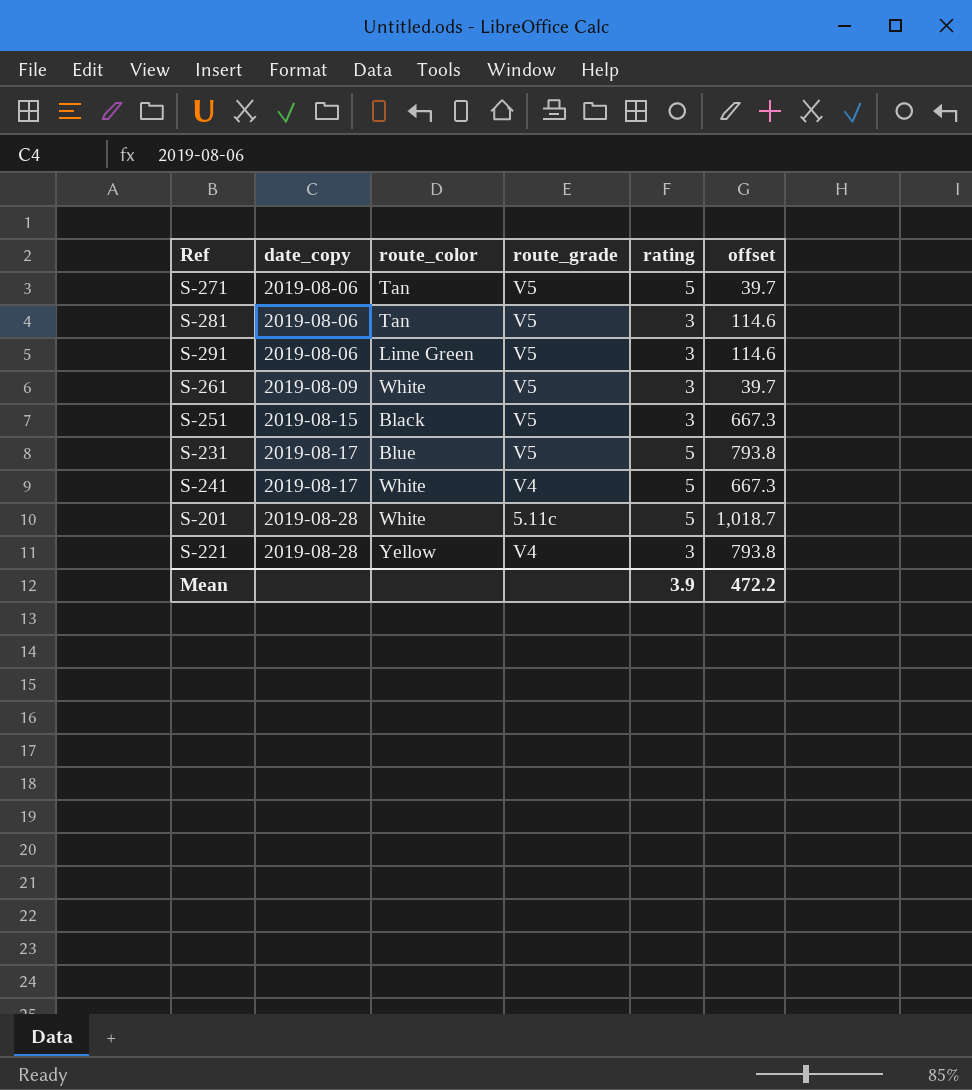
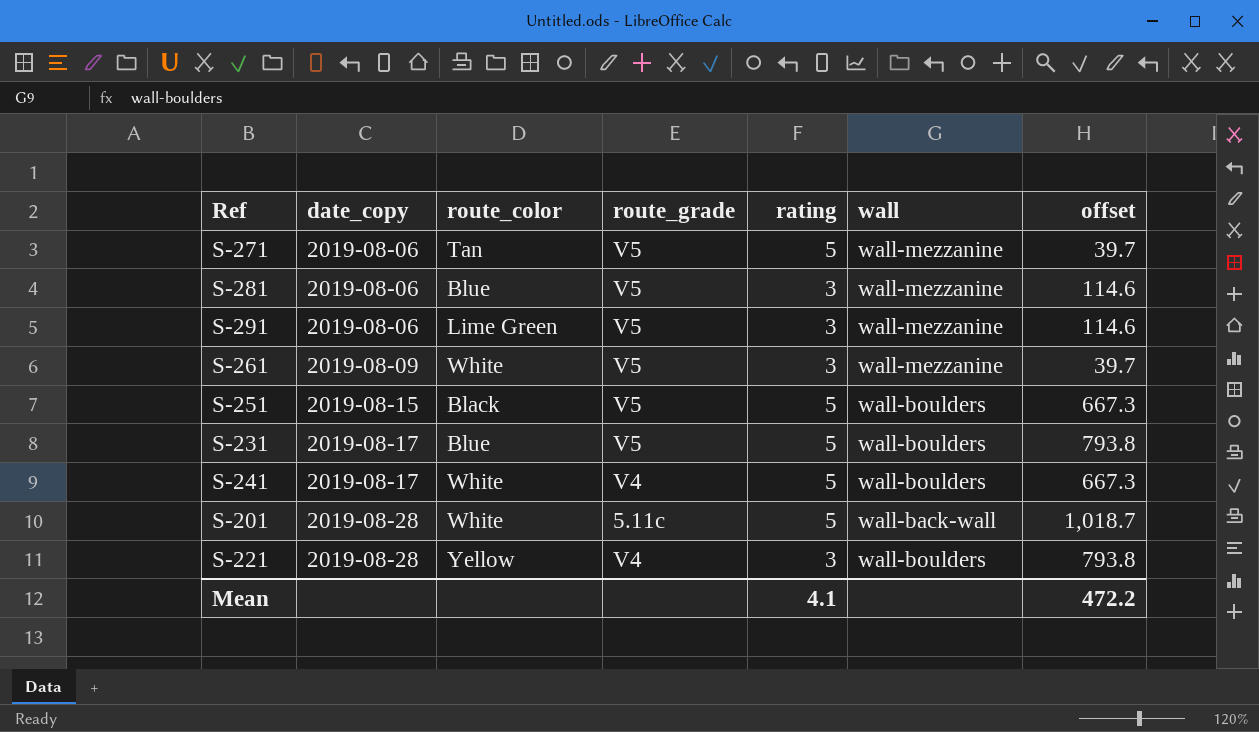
column wall | position: none -> 6
S-281 | route_color: Tan -> Blue
S-251 | rating: 3 -> 5
Mean | rating: 3.9 -> 4.1

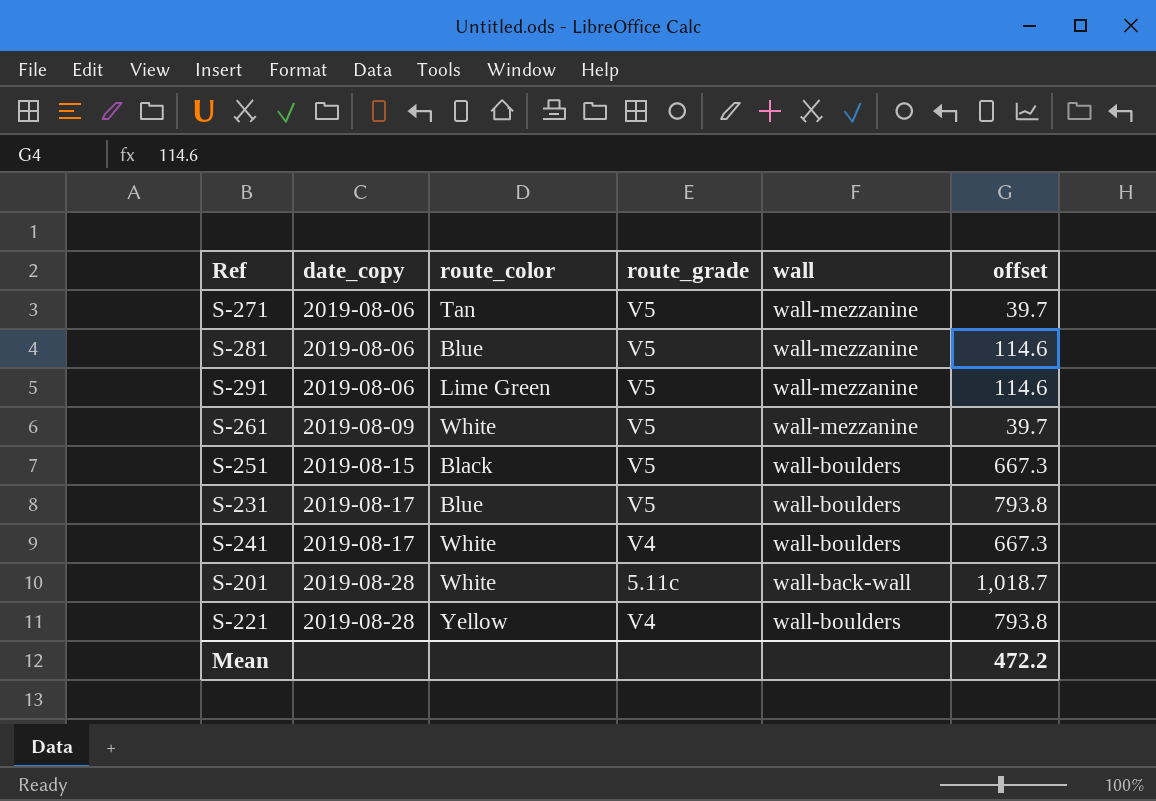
column rating | position: 5 -> none

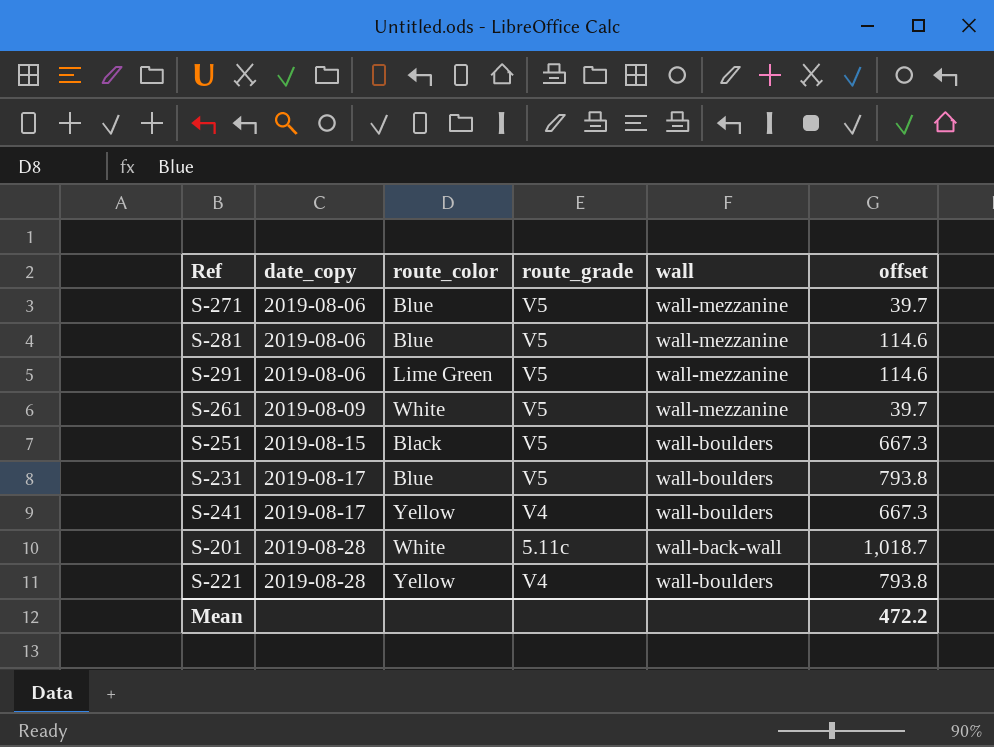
S-271 | route_color: Tan -> Blue
S-241 | route_color: White -> Yellow

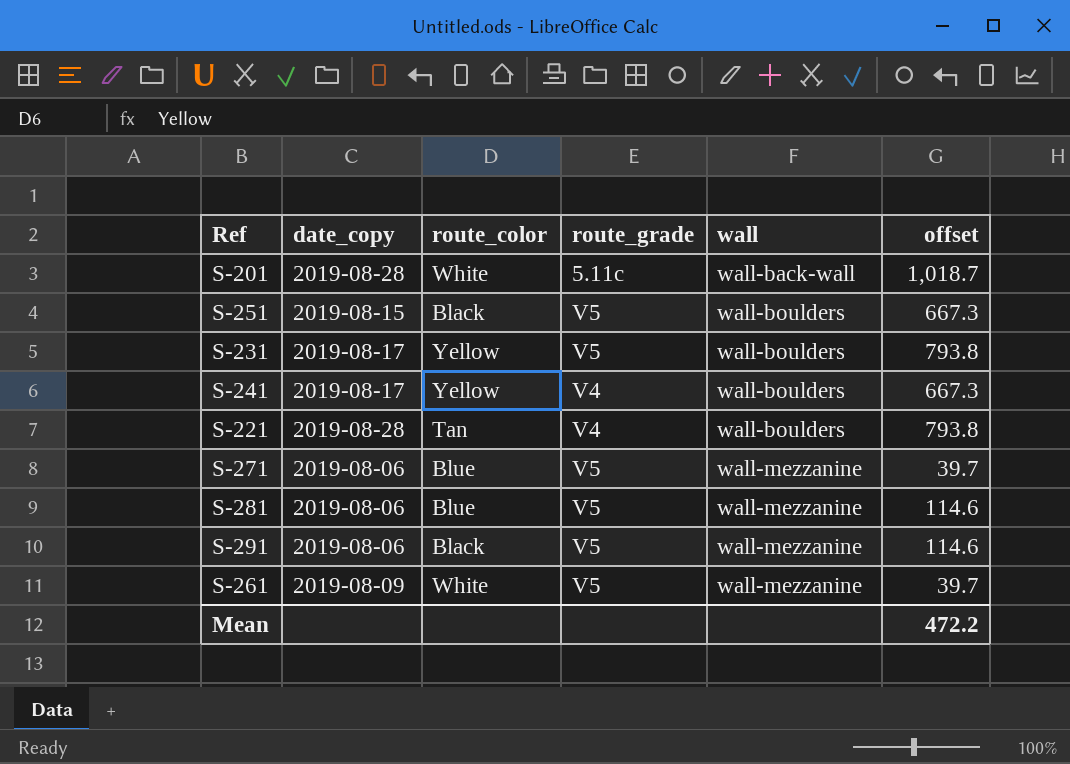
row order: date_copy ascending -> wall ascending
S-231 | route_color: Blue -> Yellow
S-221 | route_color: Yellow -> Tan
S-291 | route_color: Lime Green -> Black

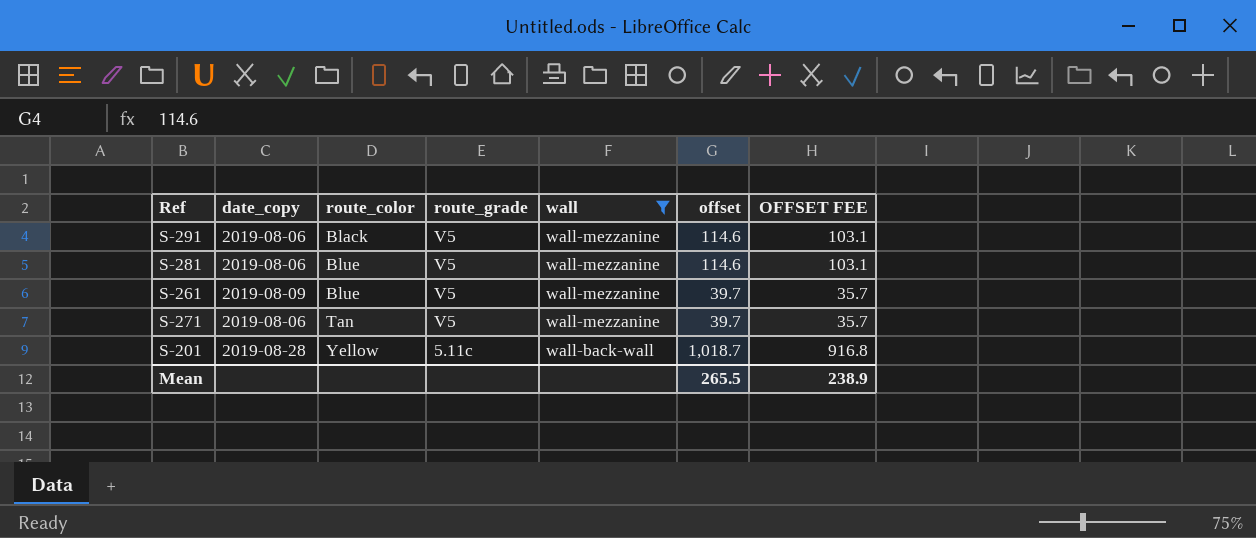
filter: none -> wall != wall-boulders
row order: wall ascending -> route_color ascending
column OFFSET FEE | formula: none -> [offset] * 0.9
S-261 | route_color: White -> Blue
S-271 | route_color: Blue -> Tan
S-201 | route_color: White -> Yellow
Mean | offset: 472.2 -> 265.5

